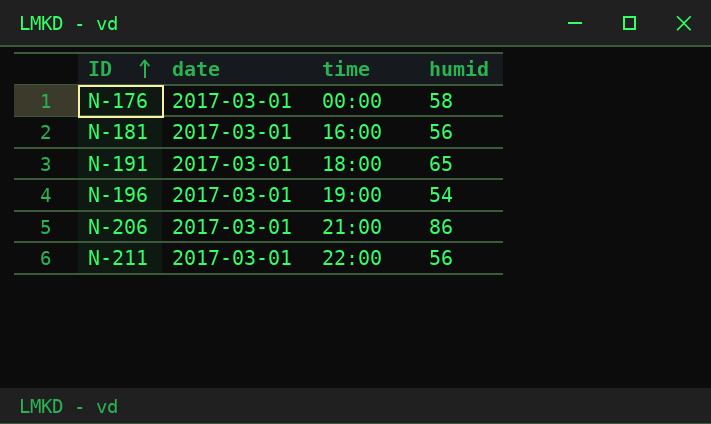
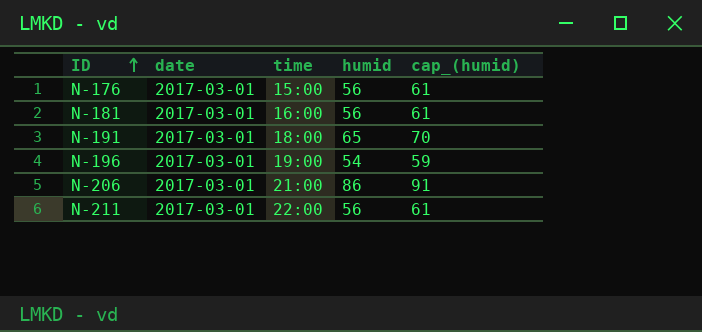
column cap_(humid) | formula: none -> [humid] + 5
N-176 | time: 00:00 -> 15:00
N-176 | humid: 58 -> 56

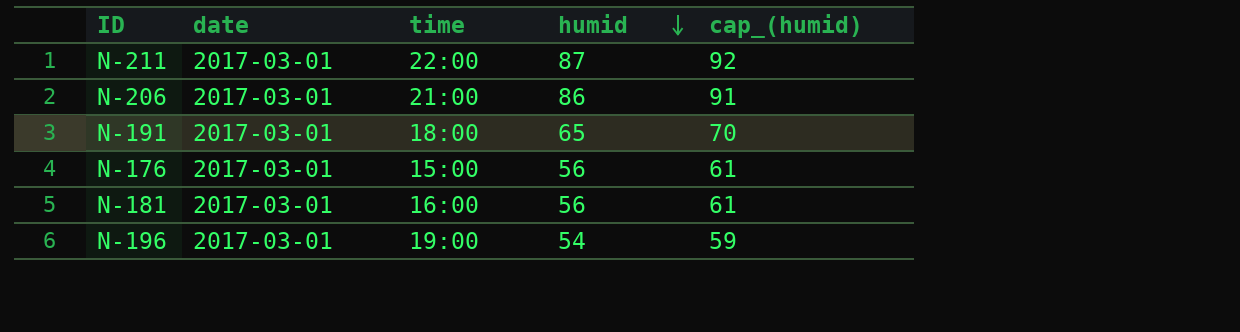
row order: ID ascending -> humid descending
N-211 | humid: 56 -> 87
N-211 | cap_(humid): 61 -> 92

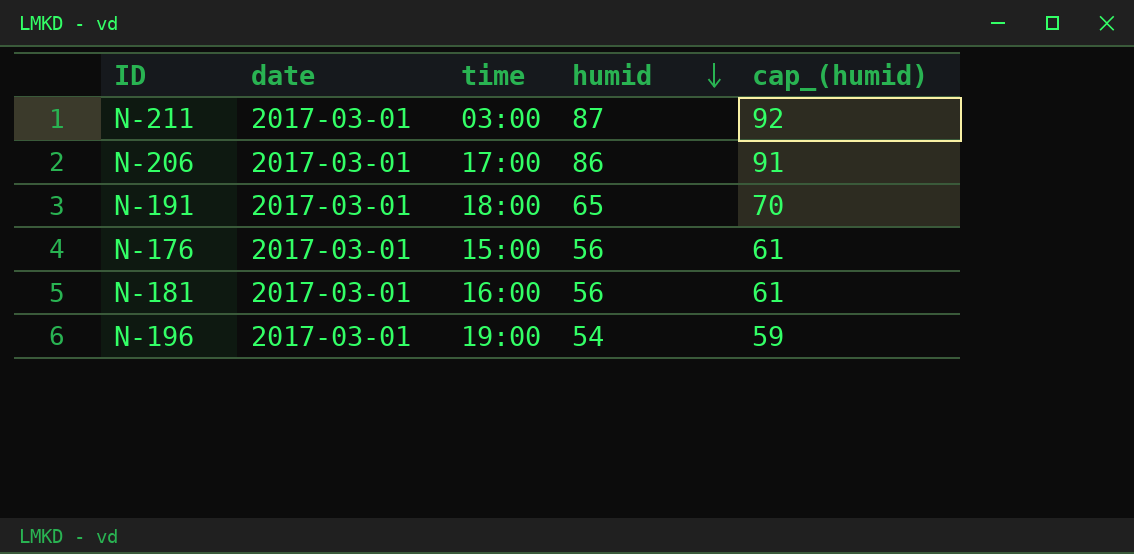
N-211 | time: 22:00 -> 03:00
N-206 | time: 21:00 -> 17:00

